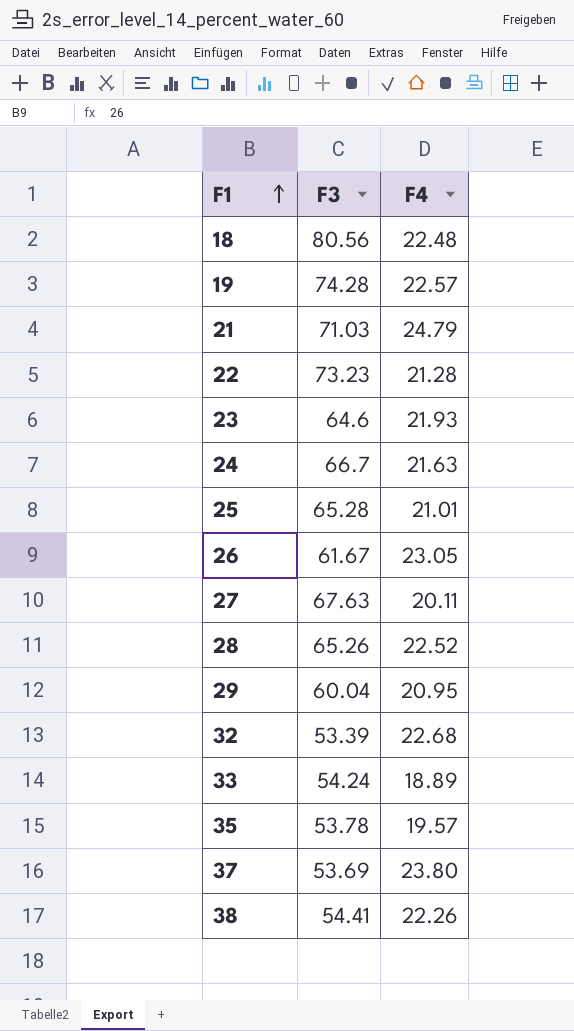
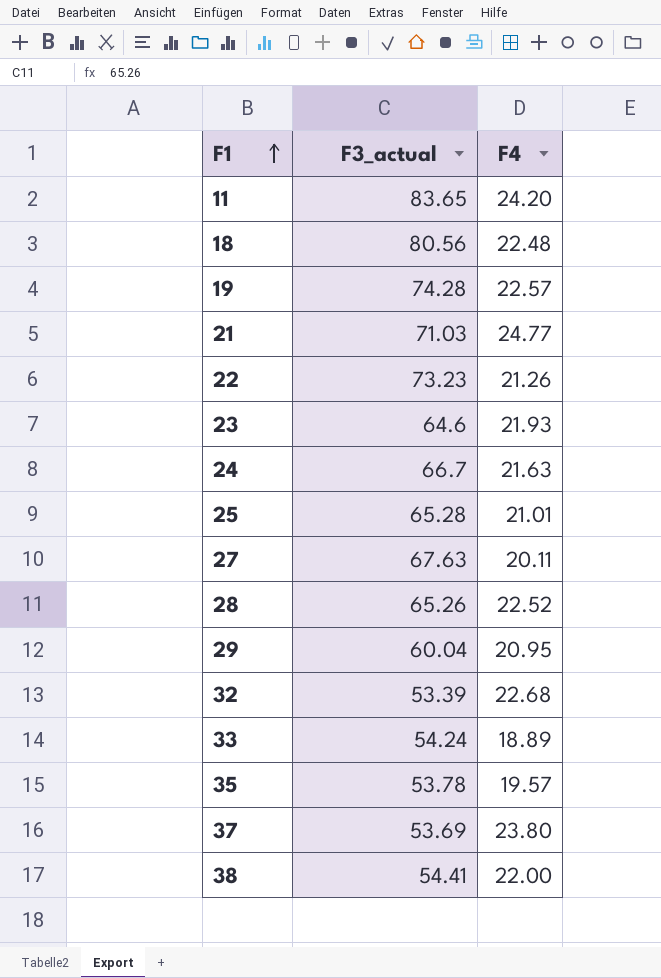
column name: F3 -> F3_actual
row 26: 61.67 | 23.05 -> none
row 11: none -> 83.65 | 24.20
21 | F4: 24.79 -> 24.77
22 | F4: 21.28 -> 21.26
38 | F4: 22.26 -> 22.00

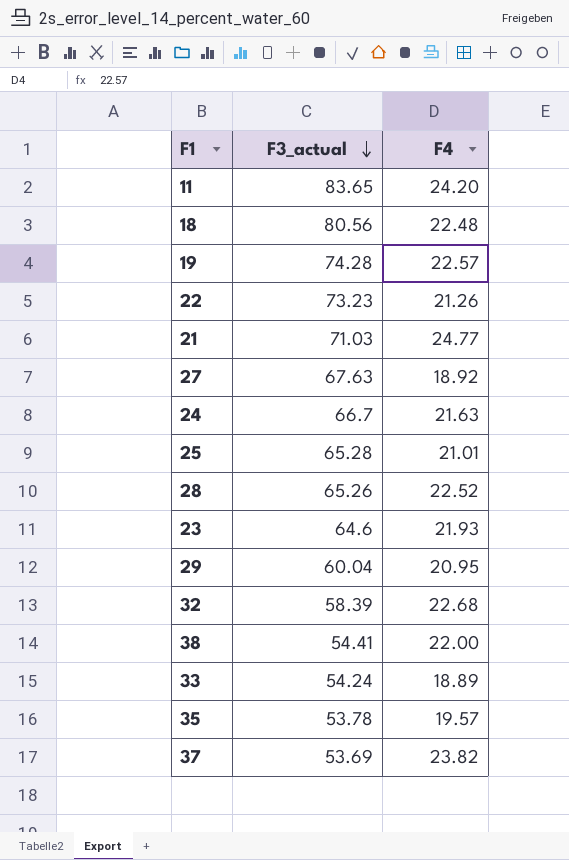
row order: F1 ascending -> F3_actual descending
27 | F4: 20.11 -> 18.92
32 | F3_actual: 53.39 -> 58.39
37 | F4: 23.80 -> 23.82

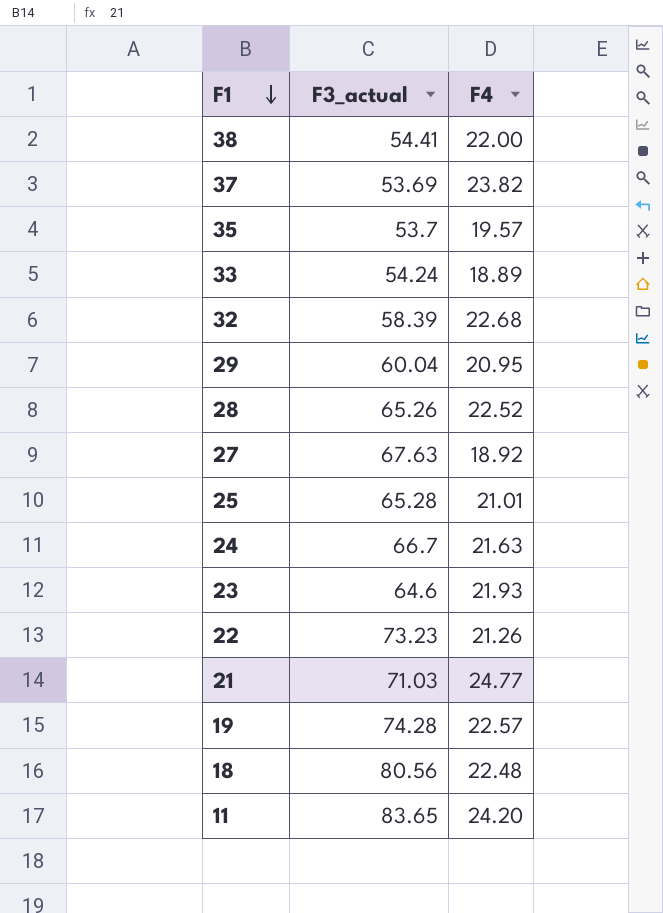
row order: F3_actual descending -> F1 descending
35 | F3_actual: 53.78 -> 53.7

